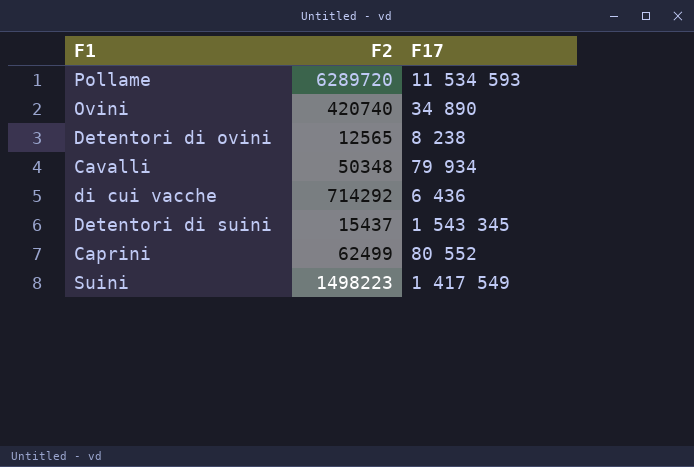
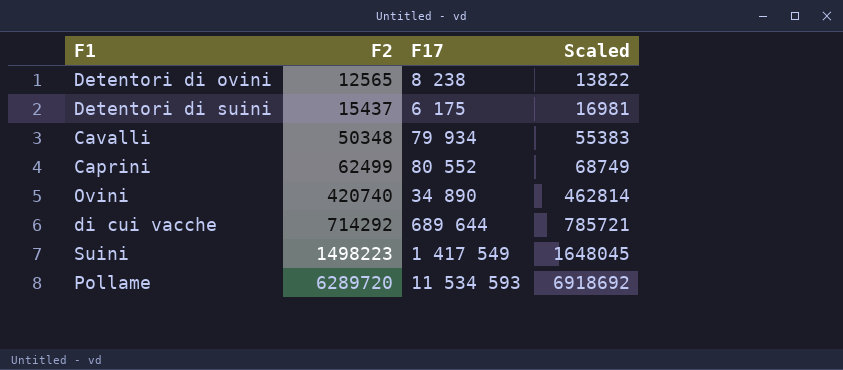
row order: none -> F2 ascending
column Scaled | formula: none -> [F2] * 1.1
Detentori di suini | F17: 1 543 345 -> 6 175
di cui vacche | F17: 6 436 -> 689 644

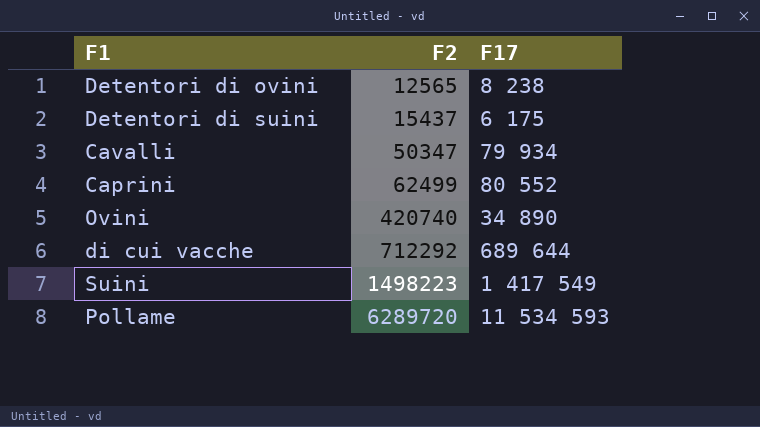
column Scaled | formula: [F2] * 1.1 -> none
Cavalli | F2: 50348 -> 50347
di cui vacche | F2: 714292 -> 712292

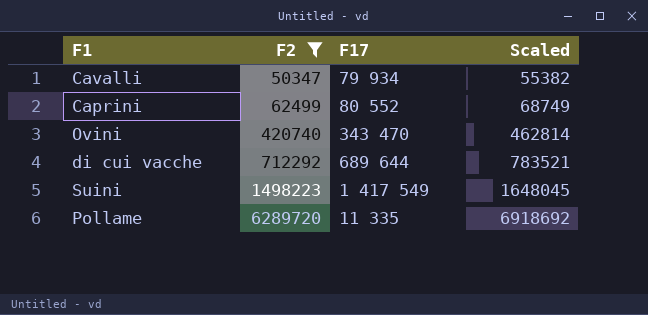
filter: none -> F2 >= 50347
column Scaled | formula: none -> [F2] * 1.1
Ovini | F17: 34 890 -> 343 470
Pollame | F17: 11 534 593 -> 11 335

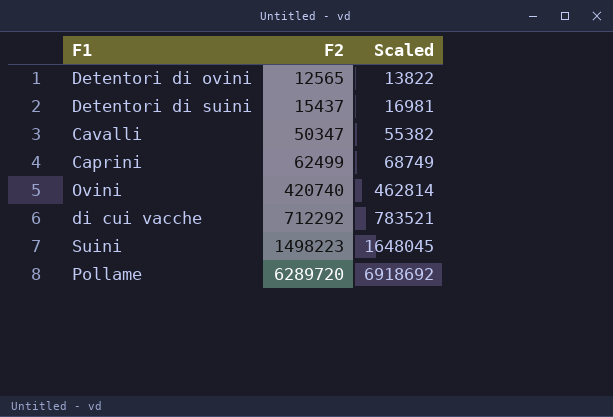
filter: F2 >= 50347 -> none
column F17 | position: 3 -> none

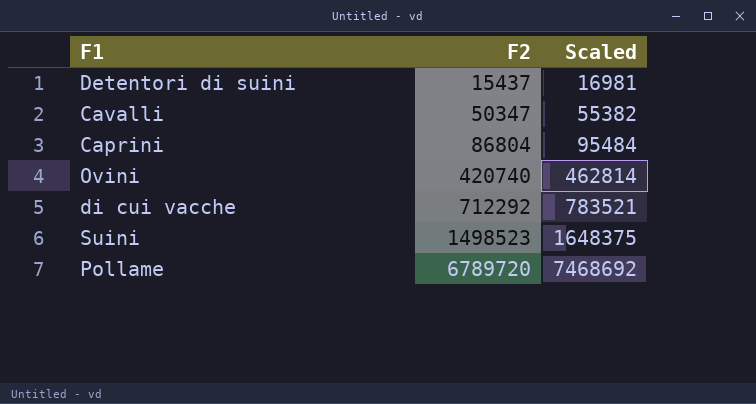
row Detentori di ovini: 12565 | 13822 -> none
Caprini | F2: 62499 -> 86804
Caprini | Scaled: 68749 -> 95484
Suini | F2: 1498223 -> 1498523
Suini | Scaled: 1648045 -> 1648375
Pollame | F2: 6289720 -> 6789720
Pollame | Scaled: 6918692 -> 7468692

